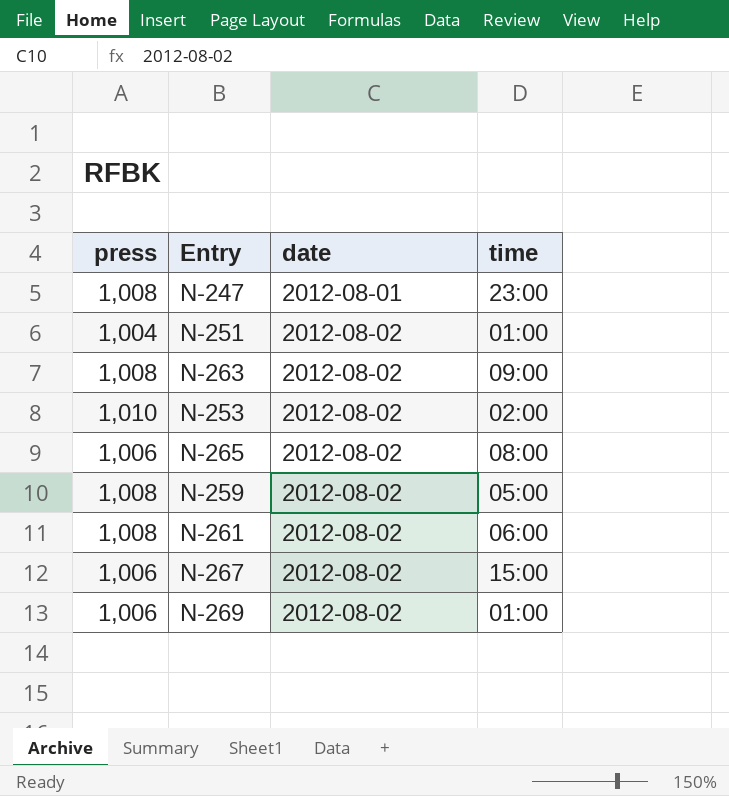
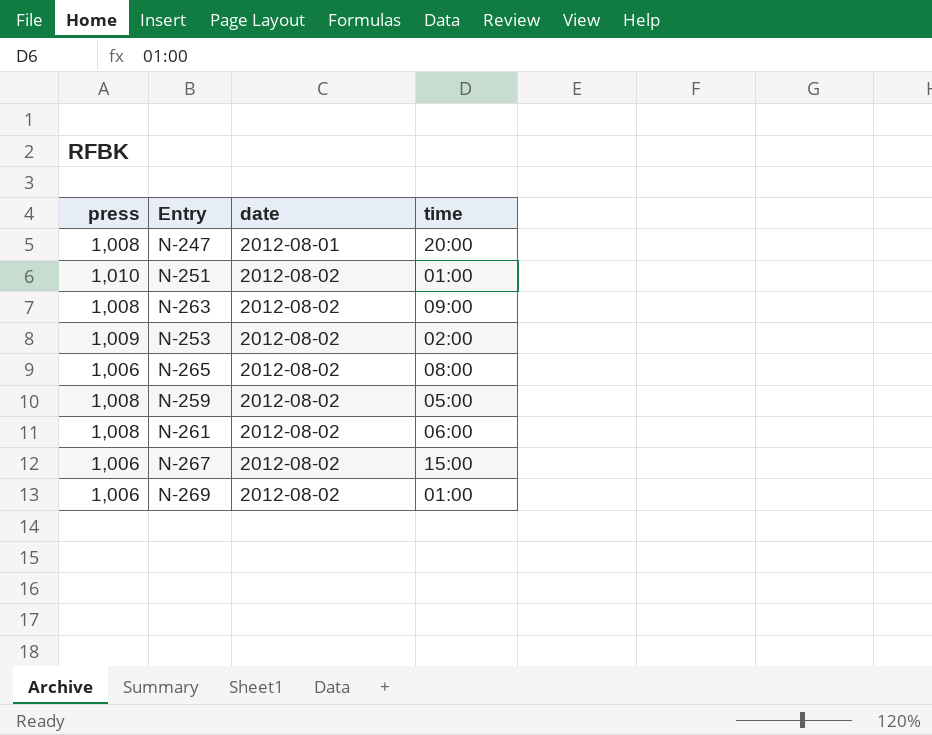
N-247 | time: 23:00 -> 20:00
N-251 | press: 1,004 -> 1,010
N-253 | press: 1,010 -> 1,009

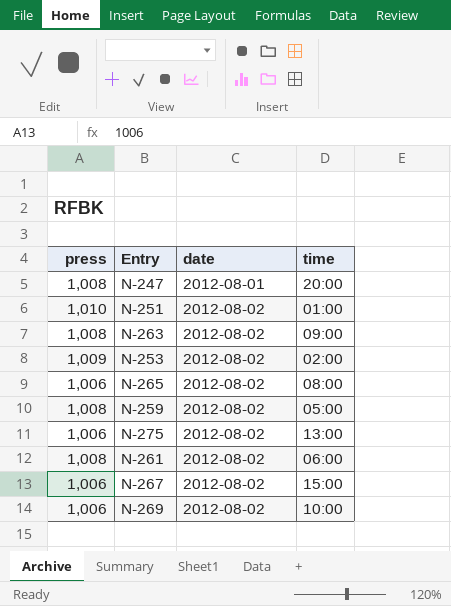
row N-275: none -> 1,006 | 2012-08-02 | 13:00
N-269 | time: 01:00 -> 10:00

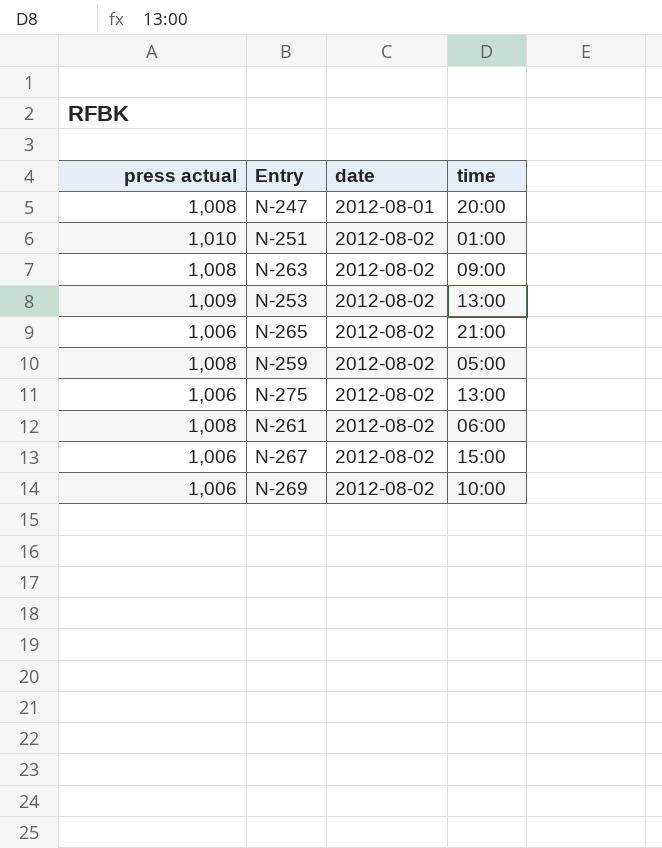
column name: press -> press actual
N-253 | time: 02:00 -> 13:00
N-265 | time: 08:00 -> 21:00

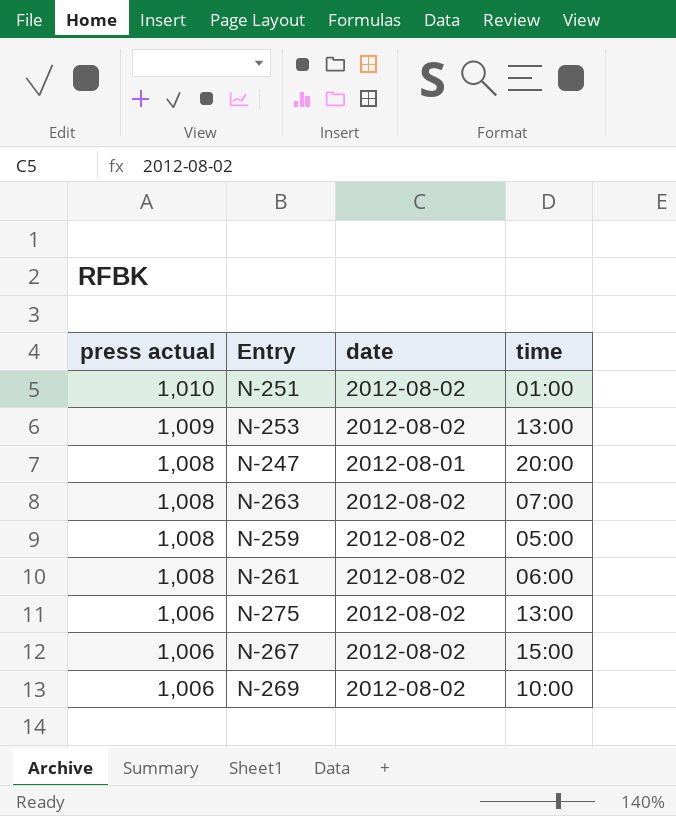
row order: date ascending -> press actual descending
row N-265: 1,006 | 2012-08-02 | 21:00 -> none
N-263 | time: 09:00 -> 07:00

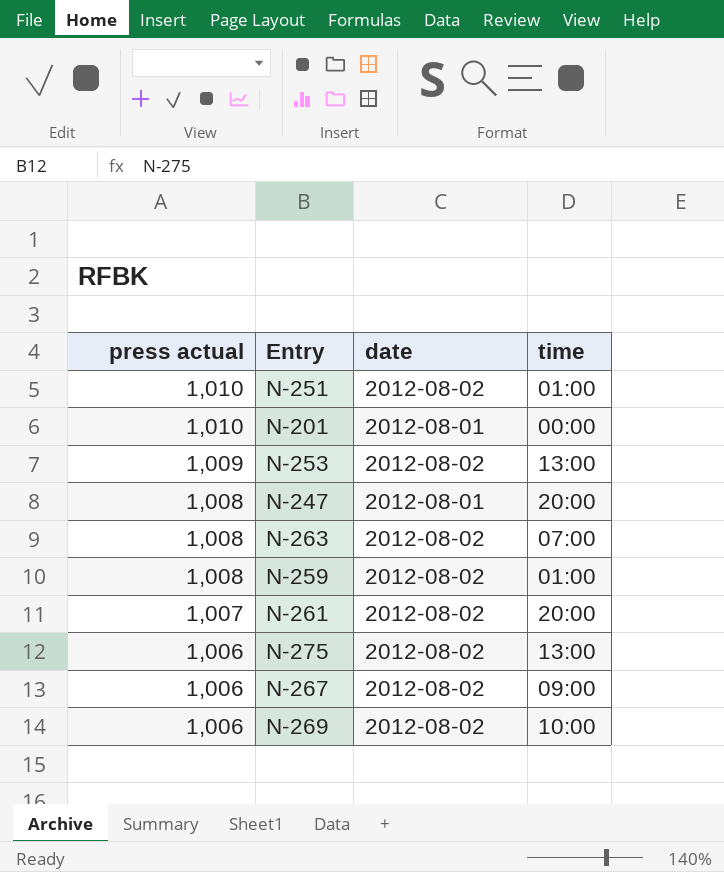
row N-201: none -> 1,010 | 2012-08-01 | 00:00
N-259 | time: 05:00 -> 01:00
N-261 | press actual: 1,008 -> 1,007
N-261 | time: 06:00 -> 20:00
N-267 | time: 15:00 -> 09:00

